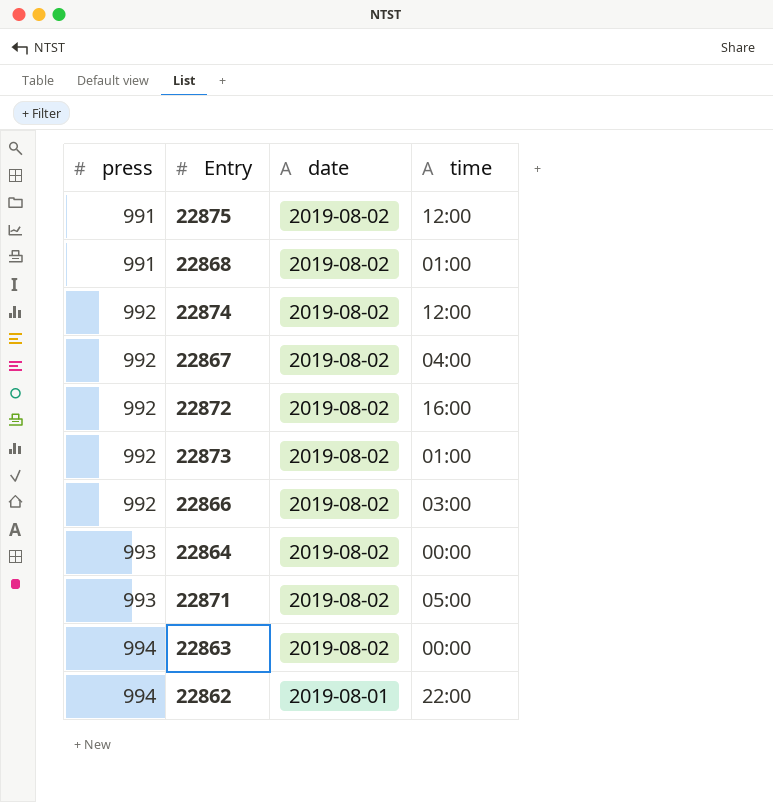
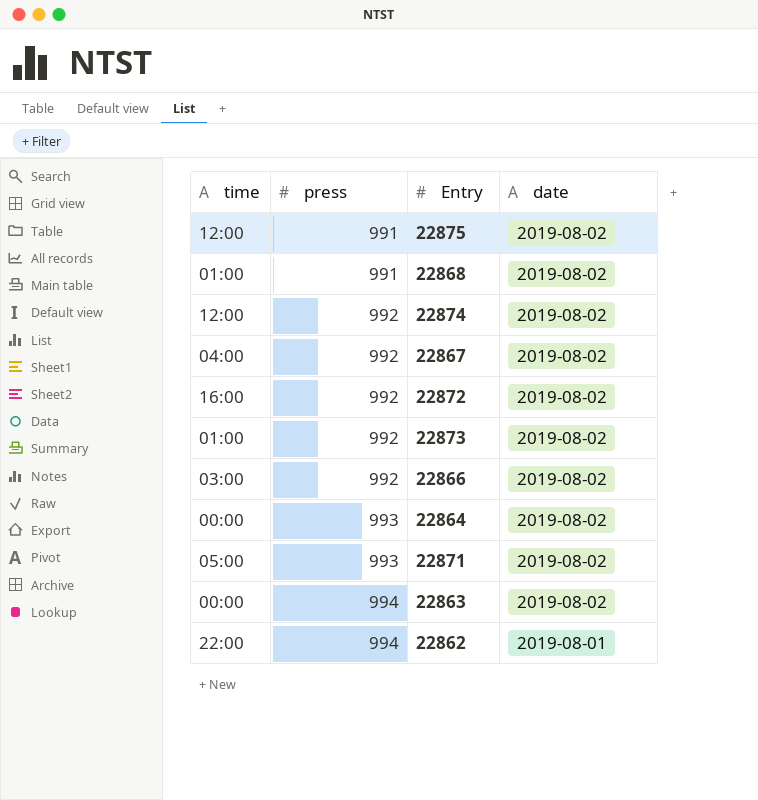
column time | position: 4 -> 1

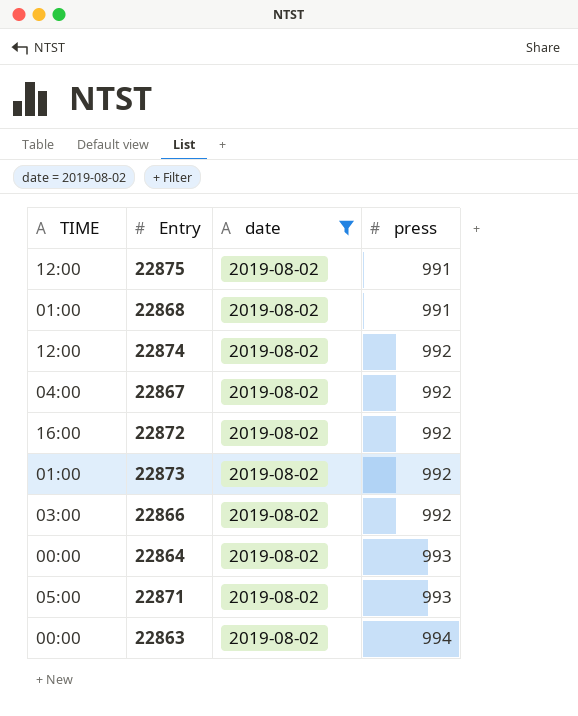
filter: none -> date = 2019-08-02
column name: time -> TIME
column press | position: 2 -> 4

